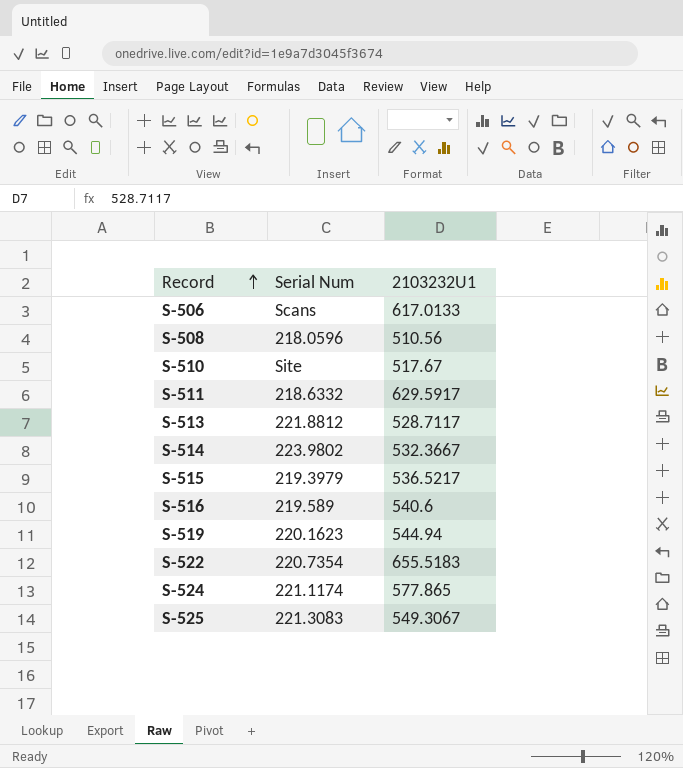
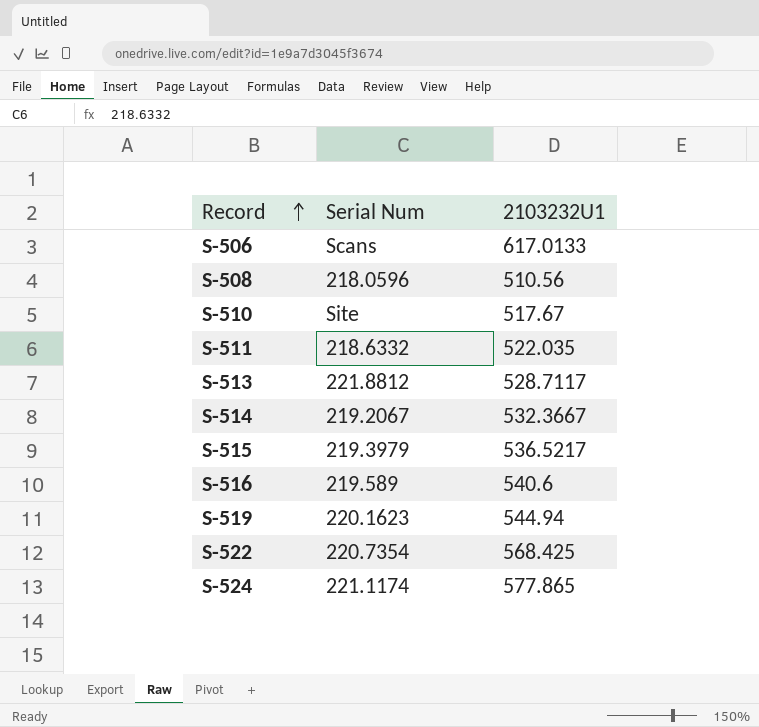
row S-525: 221.3083 | 549.3067 -> none
S-511 | 2103232U1: 629.5917 -> 522.035
S-514 | Serial Num: 223.9802 -> 219.2067
S-522 | 2103232U1: 655.5183 -> 568.425

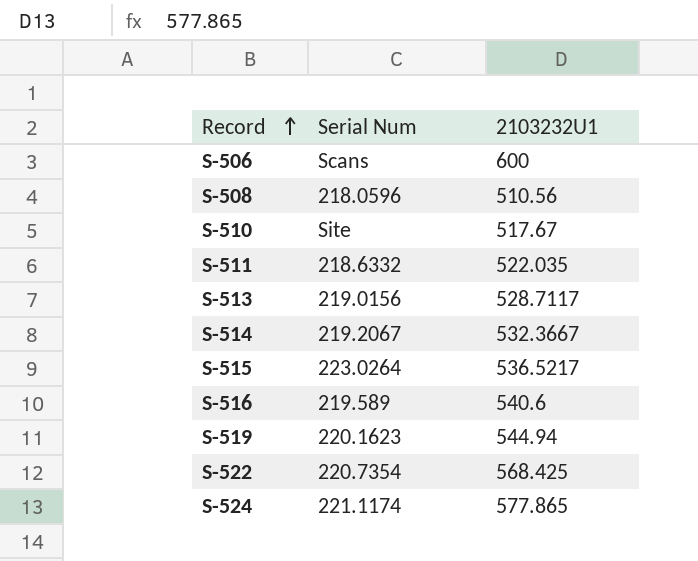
S-506 | 2103232U1: 617.0133 -> 600
S-513 | Serial Num: 221.8812 -> 219.0156
S-515 | Serial Num: 219.3979 -> 223.0264

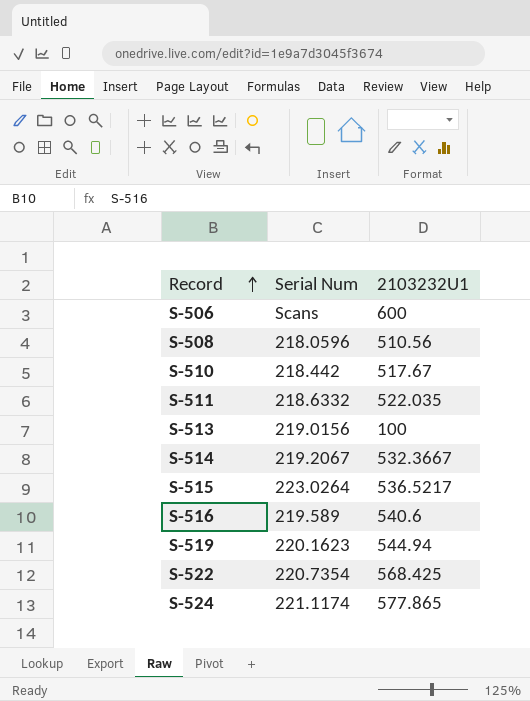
S-510 | Serial Num: Site -> 218.442
S-513 | 2103232U1: 528.7117 -> 100

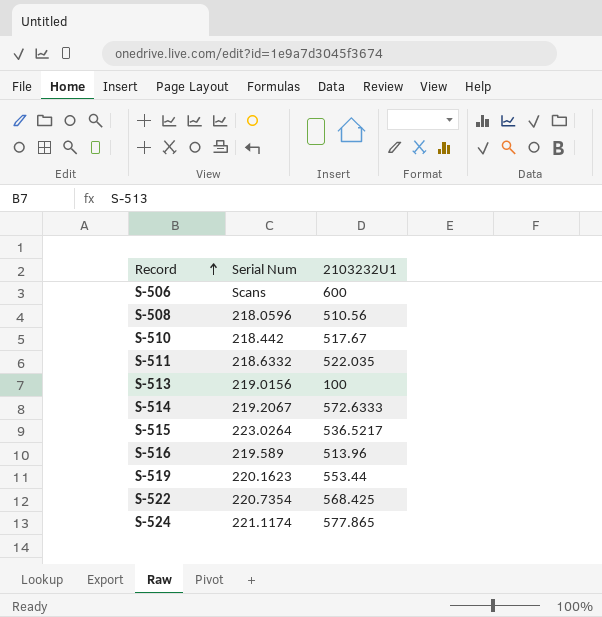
S-514 | 2103232U1: 532.3667 -> 572.6333
S-516 | 2103232U1: 540.6 -> 513.96
S-519 | 2103232U1: 544.94 -> 553.44

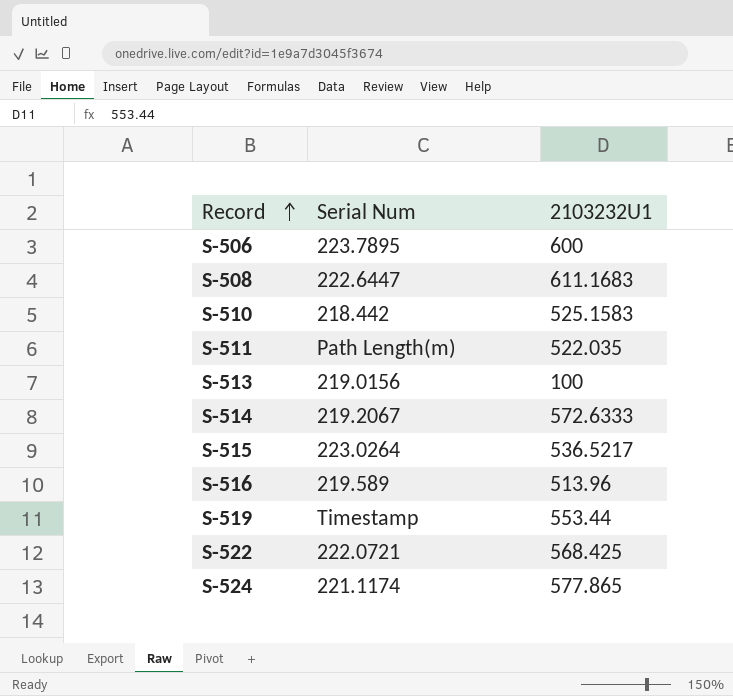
S-506 | Serial Num: Scans -> 223.7895
S-508 | Serial Num: 218.0596 -> 222.6447
S-508 | 2103232U1: 510.56 -> 611.1683
S-510 | 2103232U1: 517.67 -> 525.1583
S-511 | Serial Num: 218.6332 -> Path Length(m)
S-519 | Serial Num: 220.1623 -> Timestamp
S-522 | Serial Num: 220.7354 -> 222.0721

